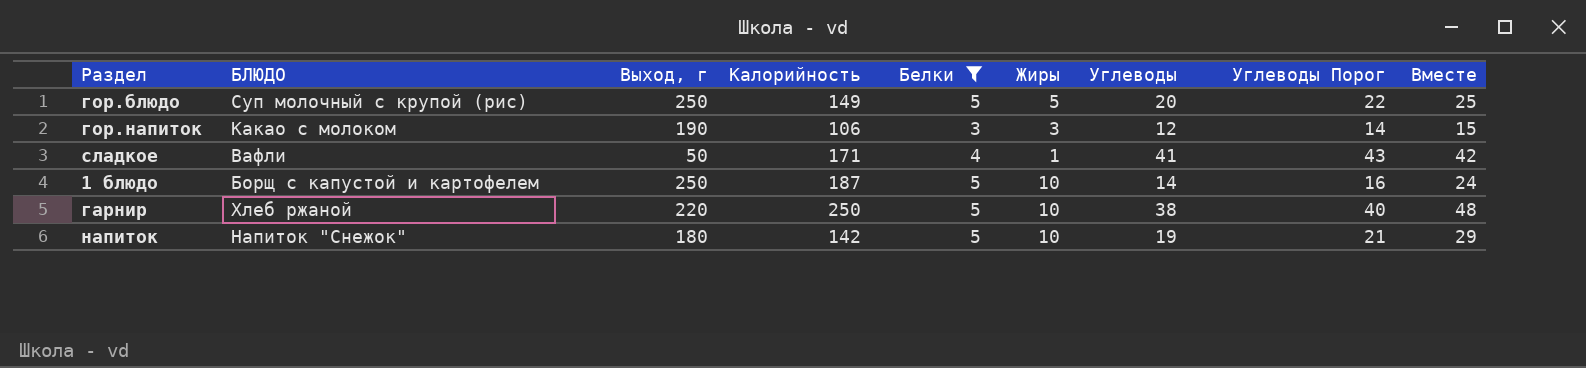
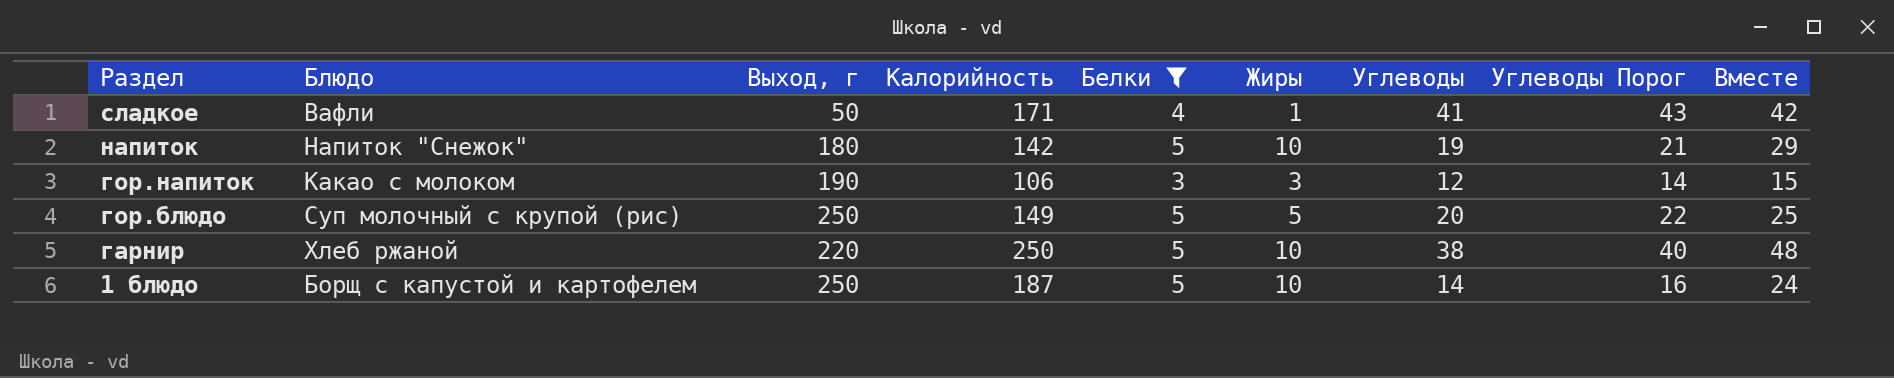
row order: none -> Раздел descending
column name: БЛЮДО -> Блюдо

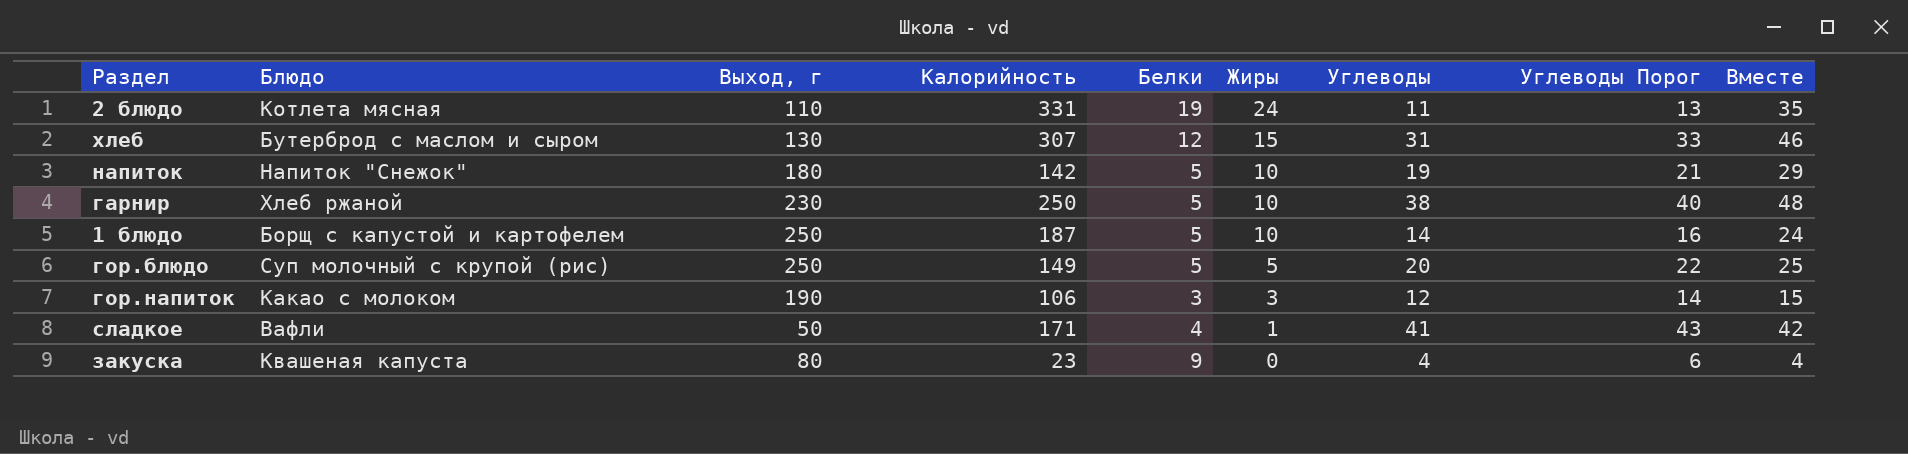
filter: Белки <= 5 -> none
row order: Раздел descending -> Жиры descending
гарнир | Выход, г: 220 -> 230

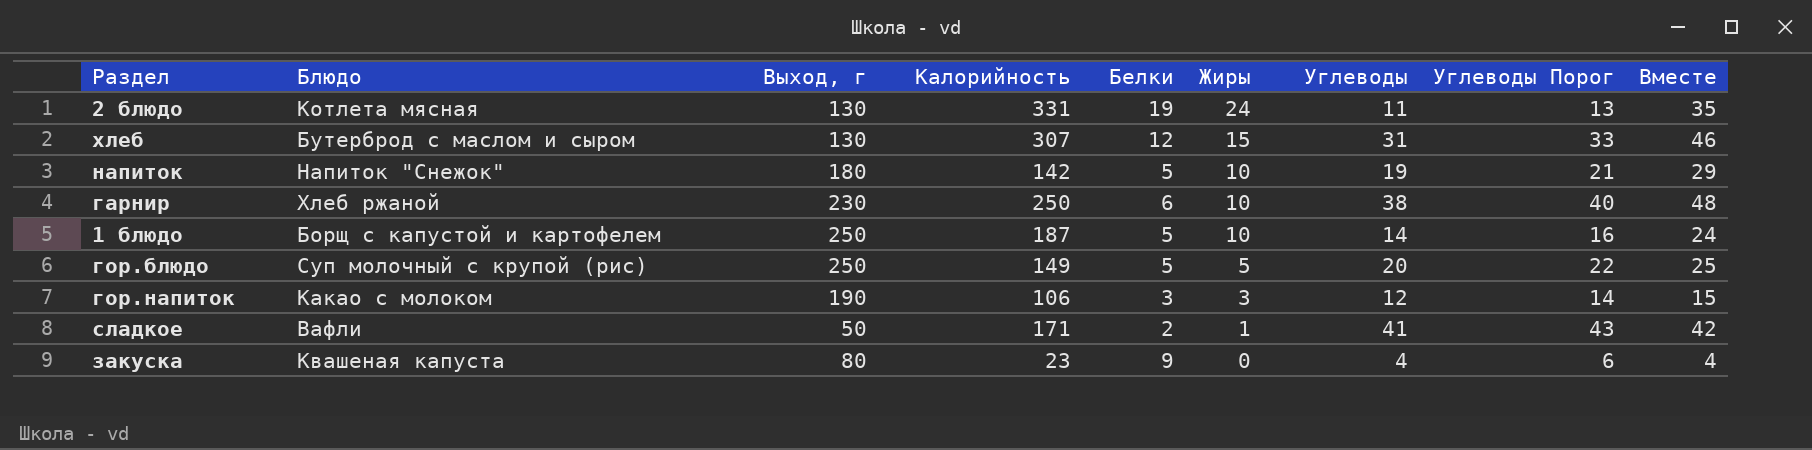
2 блюдо | Выход, г: 110 -> 130
гарнир | Белки: 5 -> 6
сладкое | Белки: 4 -> 2

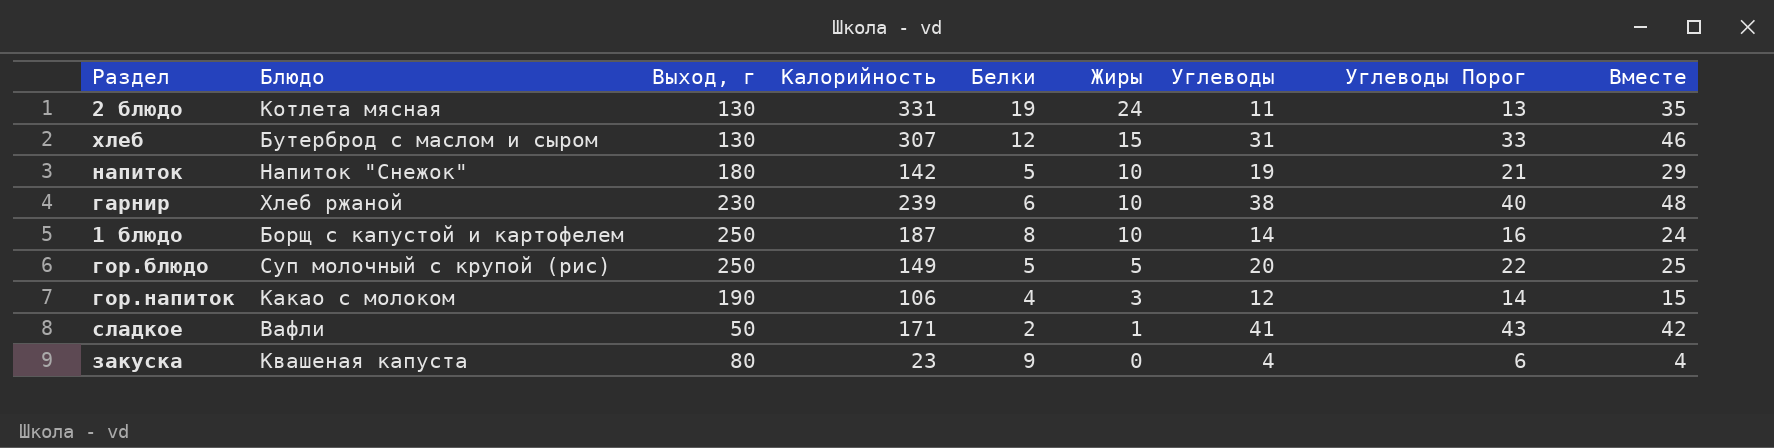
гарнир | Калорийность: 250 -> 239
1 блюдо | Белки: 5 -> 8
гор.напиток | Белки: 3 -> 4

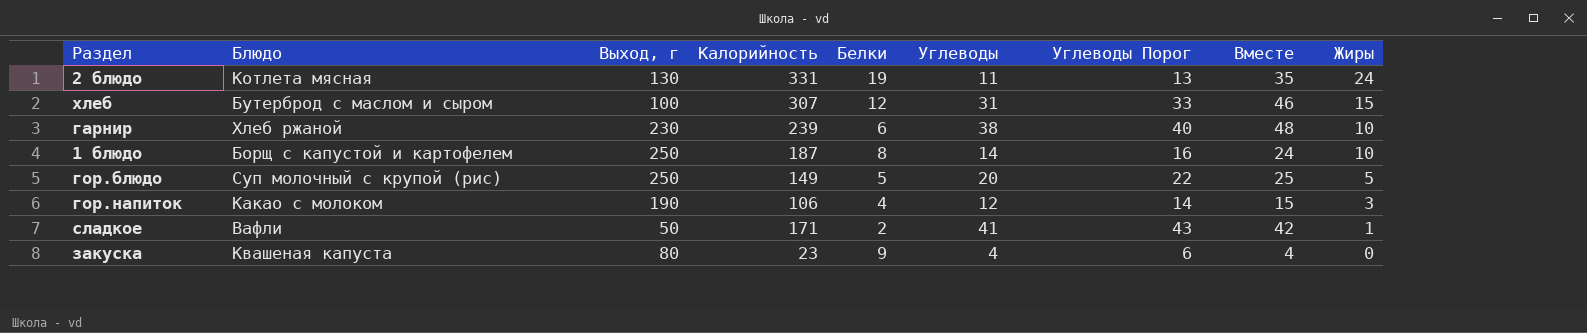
column Жиры | position: 6 -> 9
row напиток: Напиток "Снежок" | 180 | 142 | 5 | 10 | 19 | 21 | 29 -> none
хлеб | Выход, г: 130 -> 100

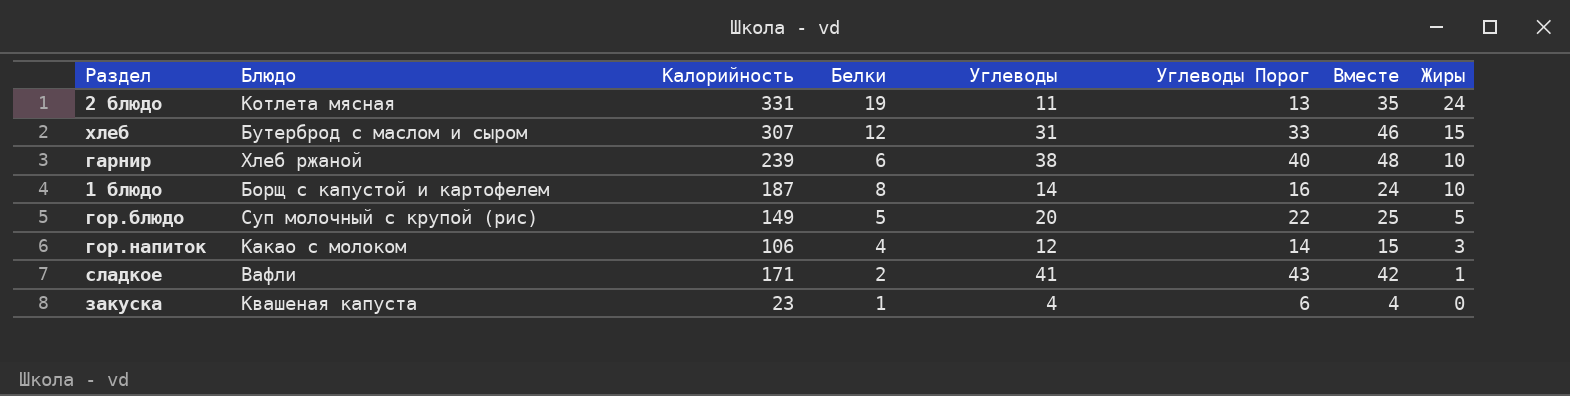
column Выход, г | position: 3 -> none
закуска | Белки: 9 -> 1

